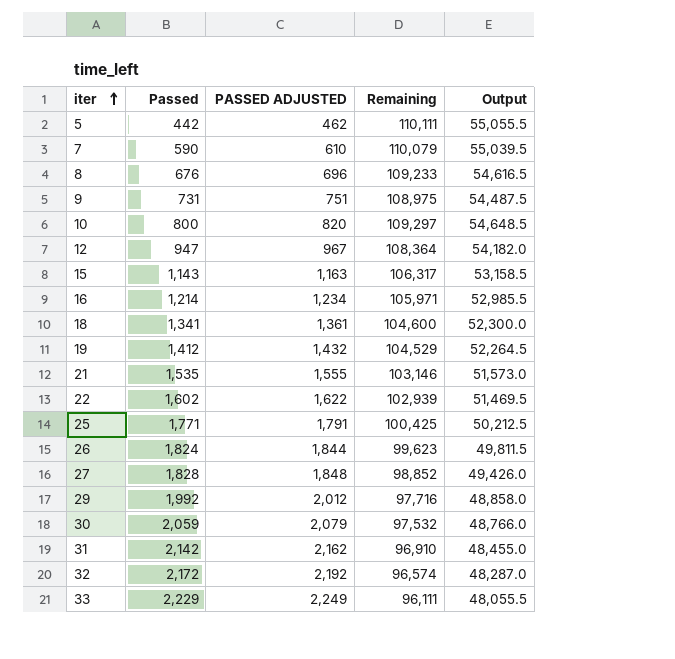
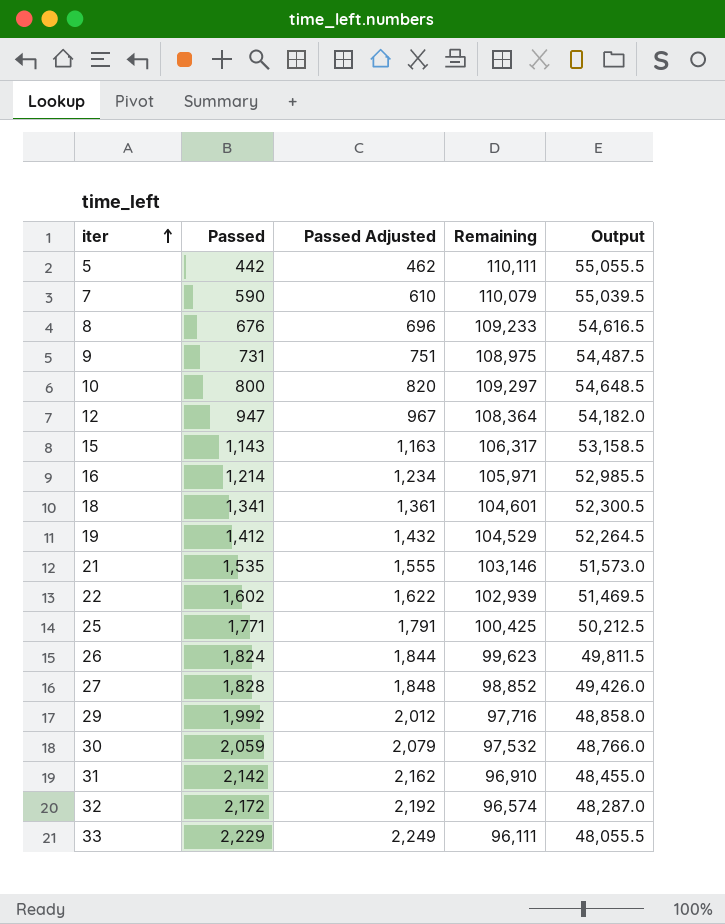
column name: PASSED ADJUSTED -> Passed Adjusted
18 | Remaining: 104,600 -> 104,601
18 | Output: 52,300.0 -> 52,300.5

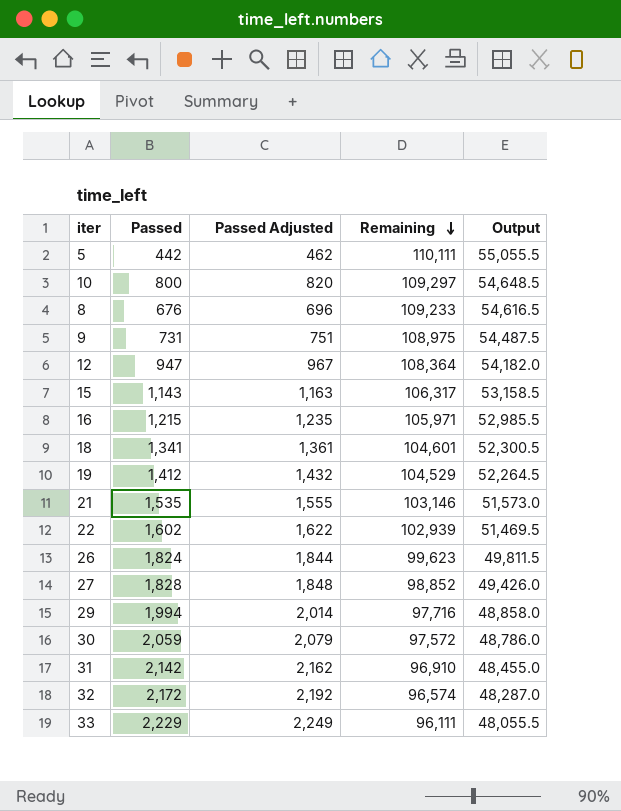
row order: iter ascending -> Remaining descending
row 7: 590 | 610 | 110,079 | 55,039.5 -> none
row 25: 1,771 | 1,791 | 100,425 | 50,212.5 -> none
16 | Passed: 1,214 -> 1,215
16 | Passed Adjusted: 1,234 -> 1,235
29 | Passed: 1,992 -> 1,994
29 | Passed Adjusted: 2,012 -> 2,014
30 | Remaining: 97,532 -> 97,572
30 | Output: 48,766.0 -> 48,786.0

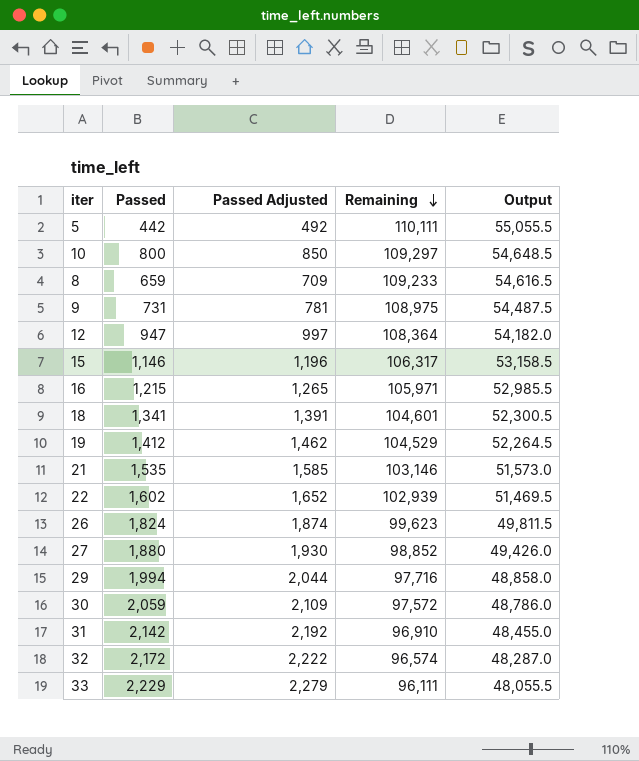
column Passed Adjusted | formula: [Passed] + 20 -> [Passed] + 50
8 | Passed: 676 -> 659
15 | Passed: 1,143 -> 1,146
27 | Passed: 1,828 -> 1,880

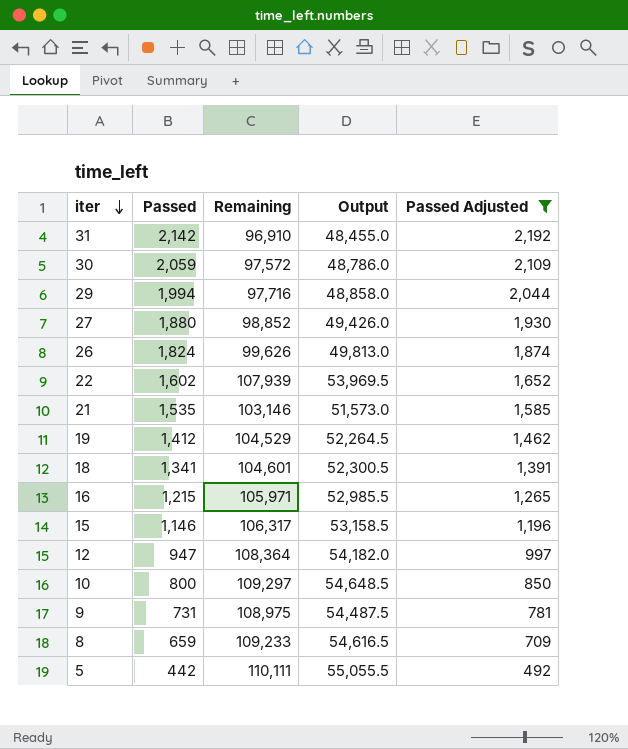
filter: none -> Passed Adjusted <= 2,192
row order: Remaining descending -> iter descending
column Passed Adjusted | position: 3 -> 5
26 | Remaining: 99,623 -> 99,626
26 | Output: 49,811.5 -> 49,813.0
22 | Remaining: 102,939 -> 107,939
22 | Output: 51,469.5 -> 53,969.5

